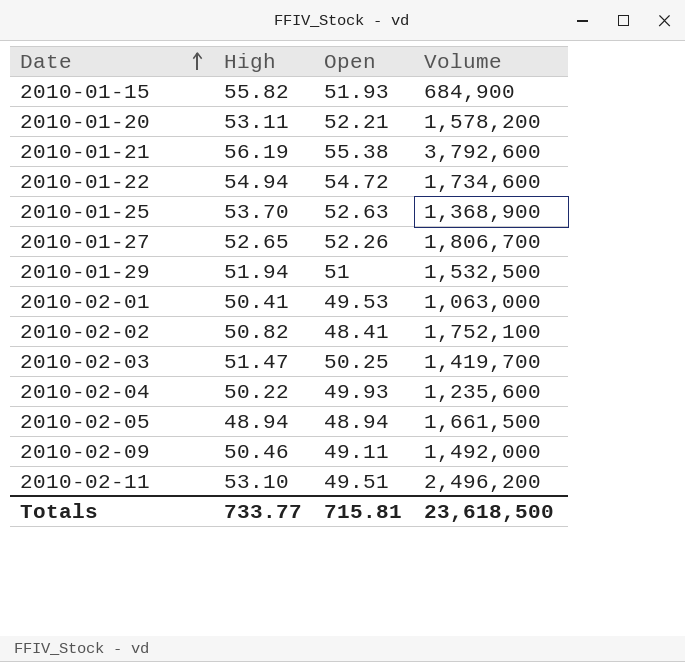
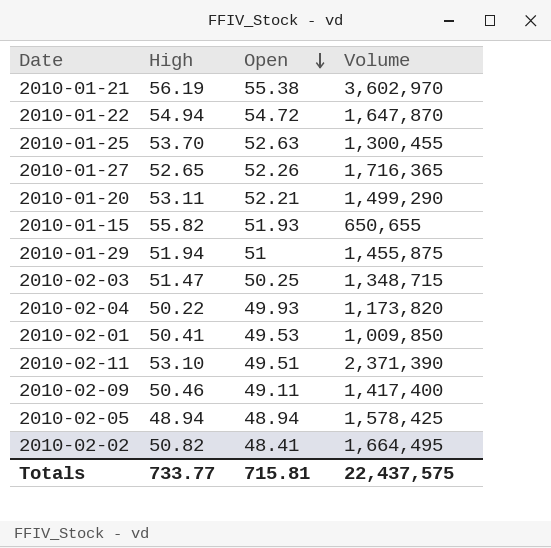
row order: Date ascending -> Open descending
2010-01-21 | Volume: 3,792,600 -> 3,602,970
2010-01-22 | Volume: 1,734,600 -> 1,647,870
2010-01-25 | Volume: 1,368,900 -> 1,300,455
2010-01-27 | Volume: 1,806,700 -> 1,716,365
2010-01-20 | Volume: 1,578,200 -> 1,499,290
2010-01-15 | Volume: 684,900 -> 650,655
2010-01-29 | Volume: 1,532,500 -> 1,455,875
2010-02-03 | Volume: 1,419,700 -> 1,348,715
2010-02-04 | Volume: 1,235,600 -> 1,173,820
2010-02-01 | Volume: 1,063,000 -> 1,009,850
2010-02-11 | Volume: 2,496,200 -> 2,371,390
2010-02-09 | Volume: 1,492,000 -> 1,417,400
2010-02-05 | Volume: 1,661,500 -> 1,578,425
2010-02-02 | Volume: 1,752,100 -> 1,664,495
Totals | Volume: 23,618,500 -> 22,437,575

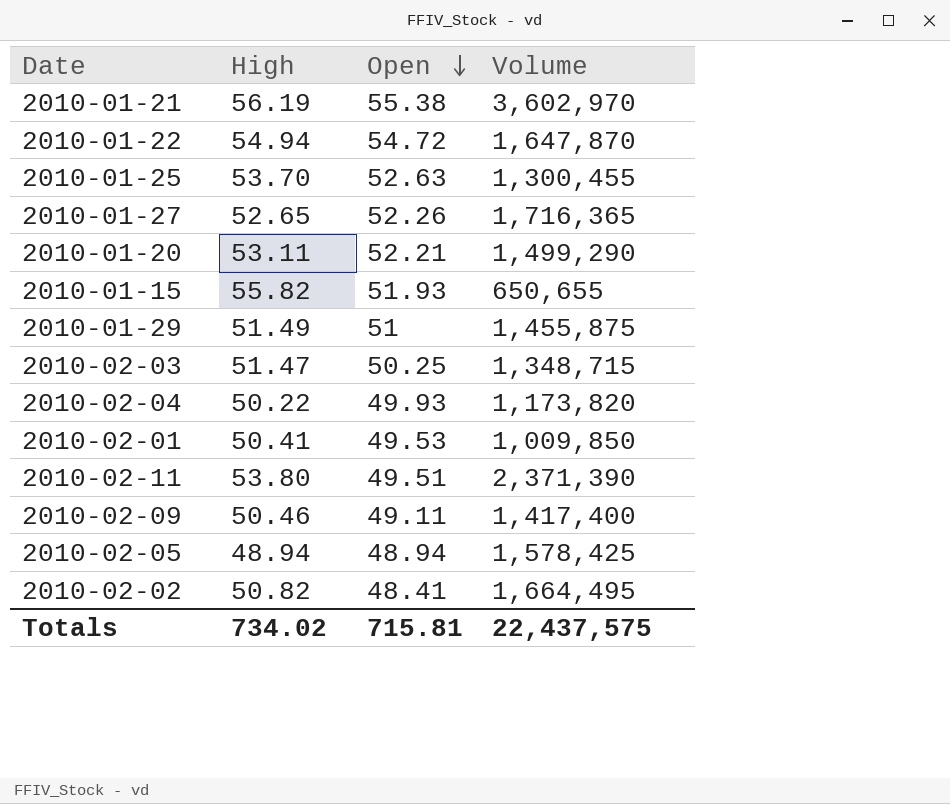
2010-01-29 | High: 51.94 -> 51.49
2010-02-11 | High: 53.10 -> 53.80
Totals | High: 733.77 -> 734.02

